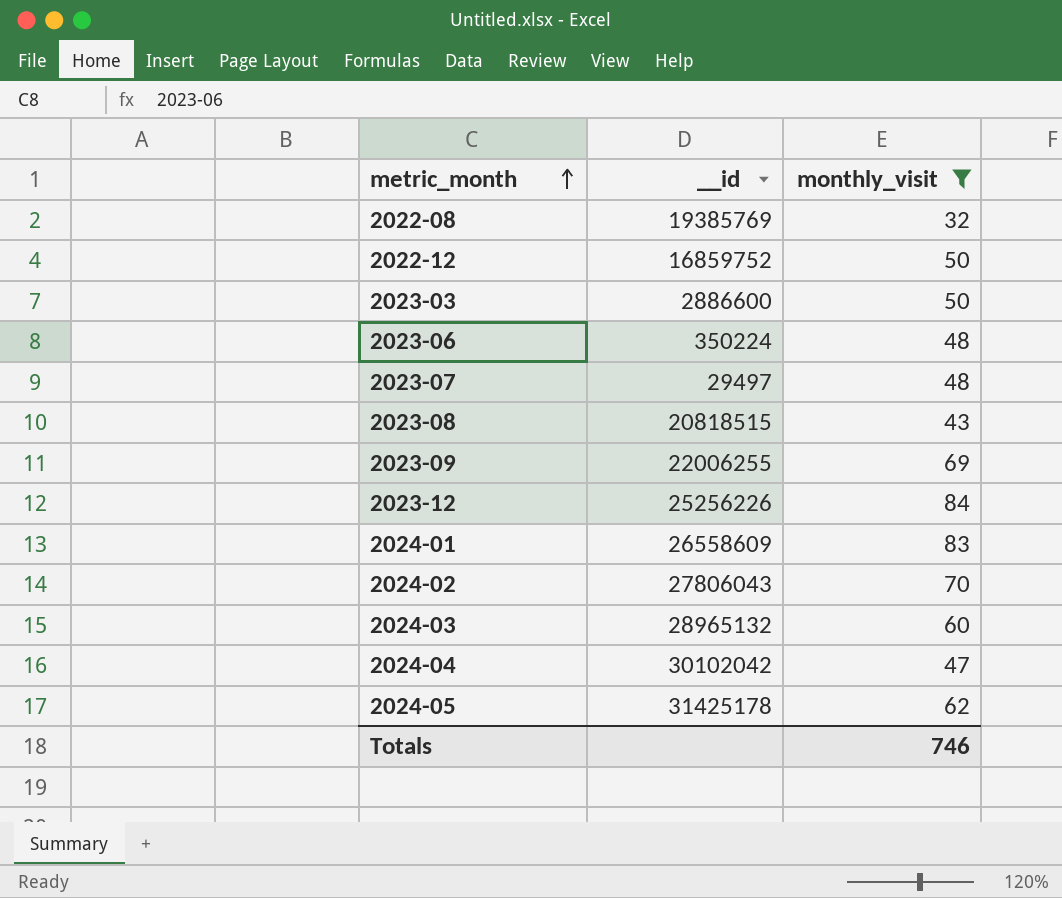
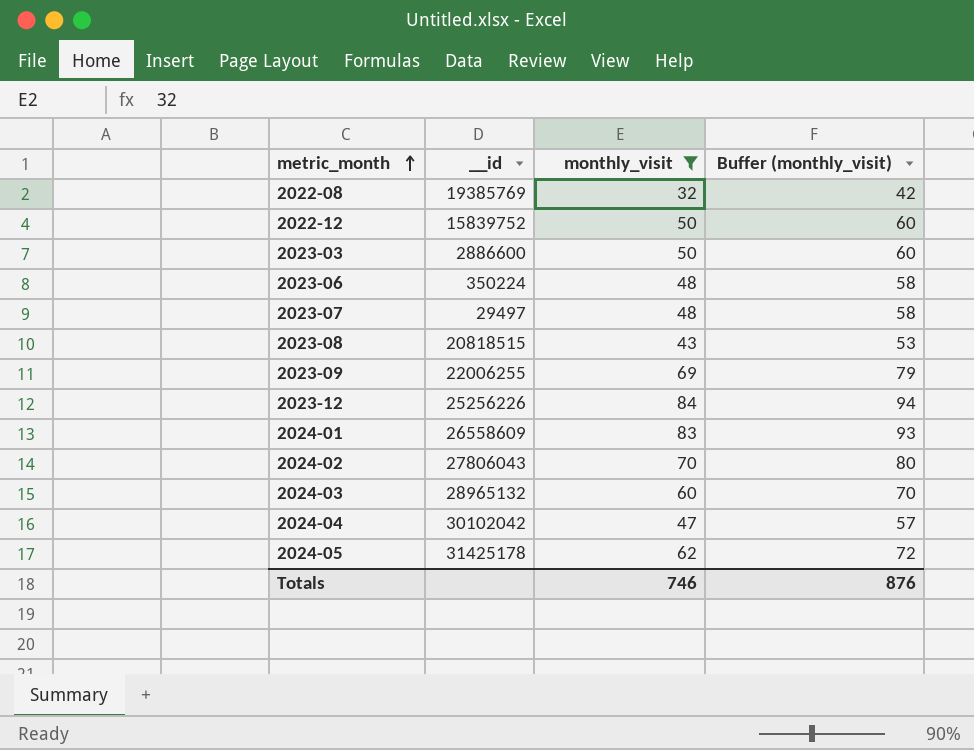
column Buffer (monthly_visit) | formula: none -> [monthly_visit] + 10
2022-12 | __id: 16859752 -> 15839752

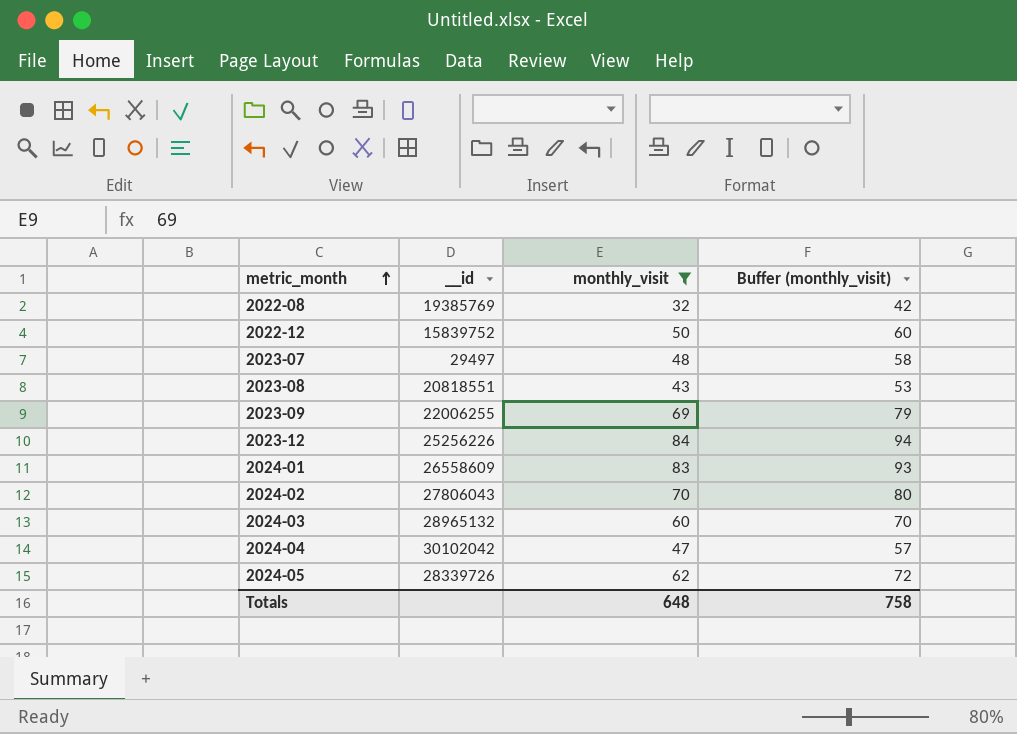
row 2023-03: 2886600 | 50 | 60 -> none
row 2023-06: 350224 | 48 | 58 -> none
2023-08 | __id: 20818515 -> 20818551
2024-05 | __id: 31425178 -> 28339726
Totals | monthly_visit: 746 -> 648
Totals | Buffer (monthly_visit): 876 -> 758

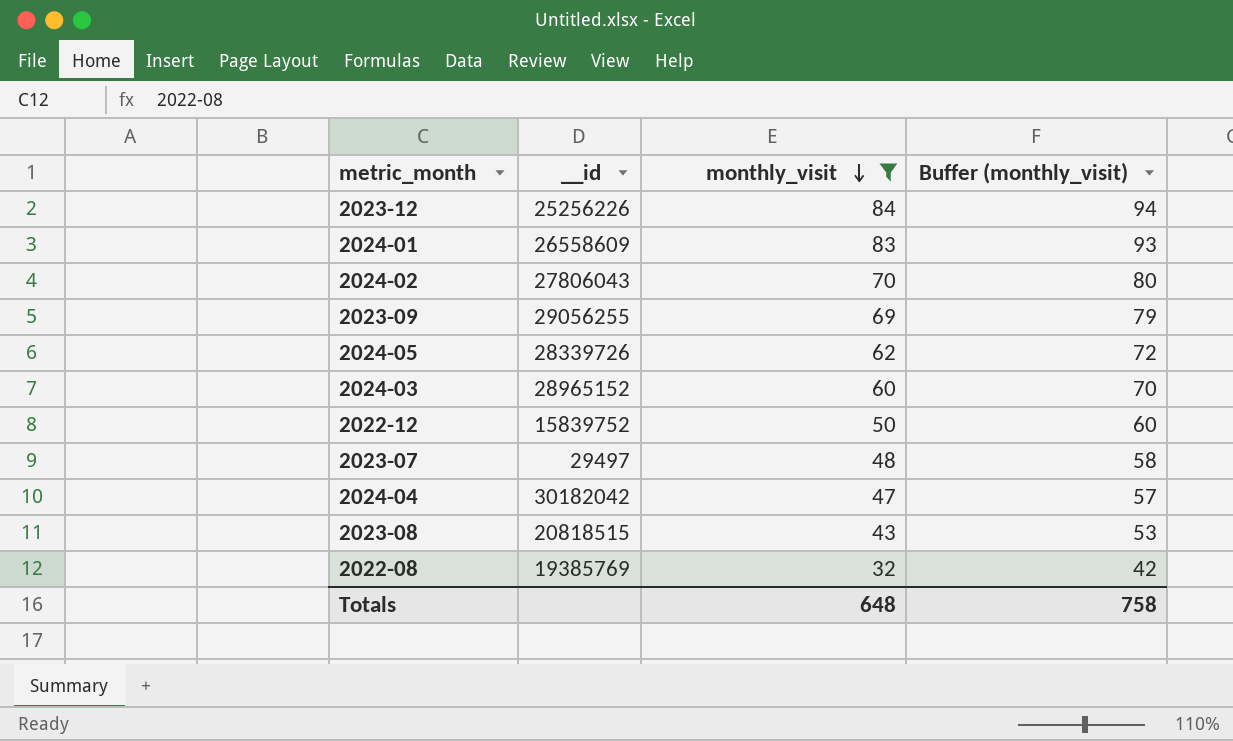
row order: metric_month ascending -> monthly_visit descending
2023-09 | __id: 22006255 -> 29056255
2024-03 | __id: 28965132 -> 28965152
2024-04 | __id: 30102042 -> 30182042
2023-08 | __id: 20818551 -> 20818515

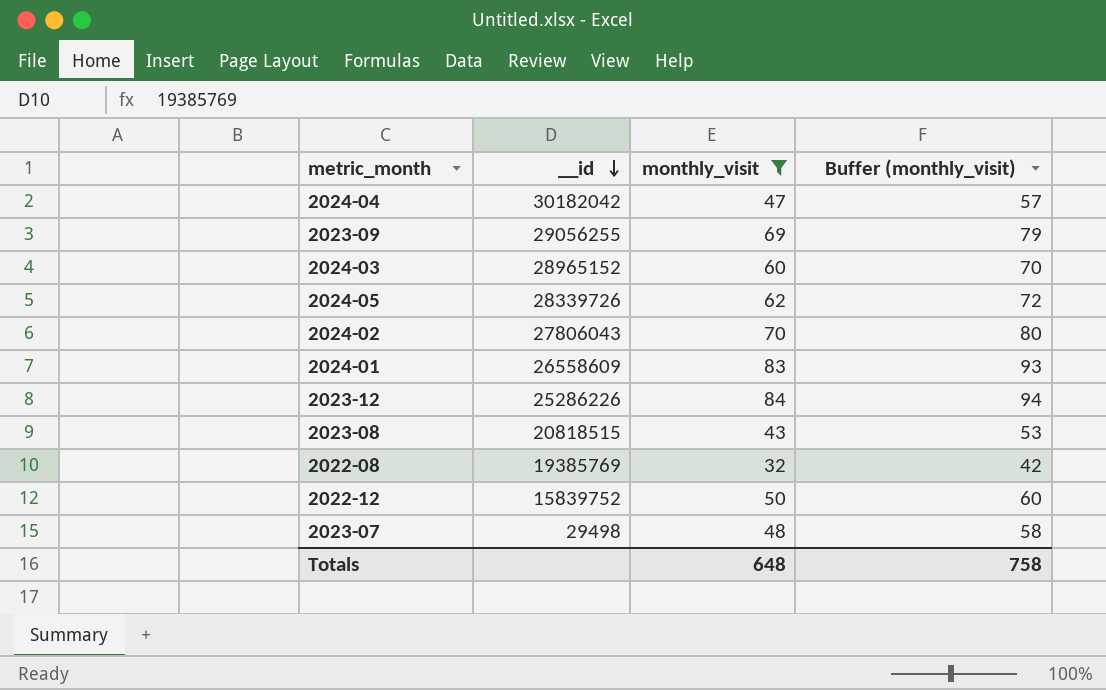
row order: monthly_visit descending -> __id descending
2023-12 | __id: 25256226 -> 25286226
2023-07 | __id: 29497 -> 29498

